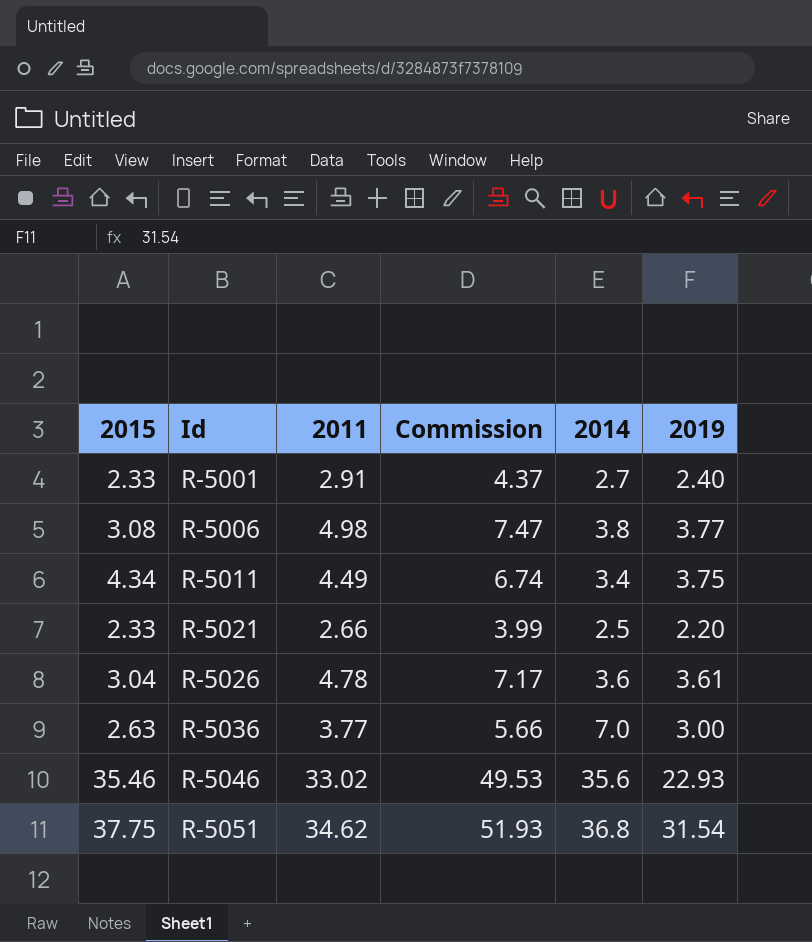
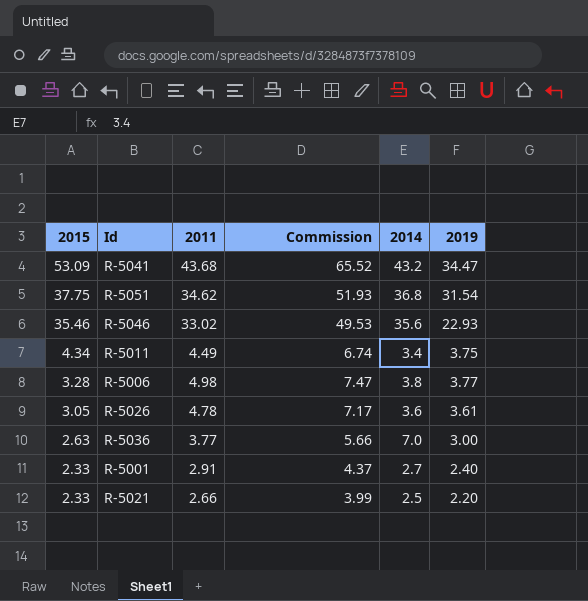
row order: Id ascending -> 2015 descending
row R-5041: none -> 53.09 | 43.68 | 65.52 | 43.2 | 34.47
R-5006 | 2015: 3.08 -> 3.28
R-5026 | 2015: 3.04 -> 3.05

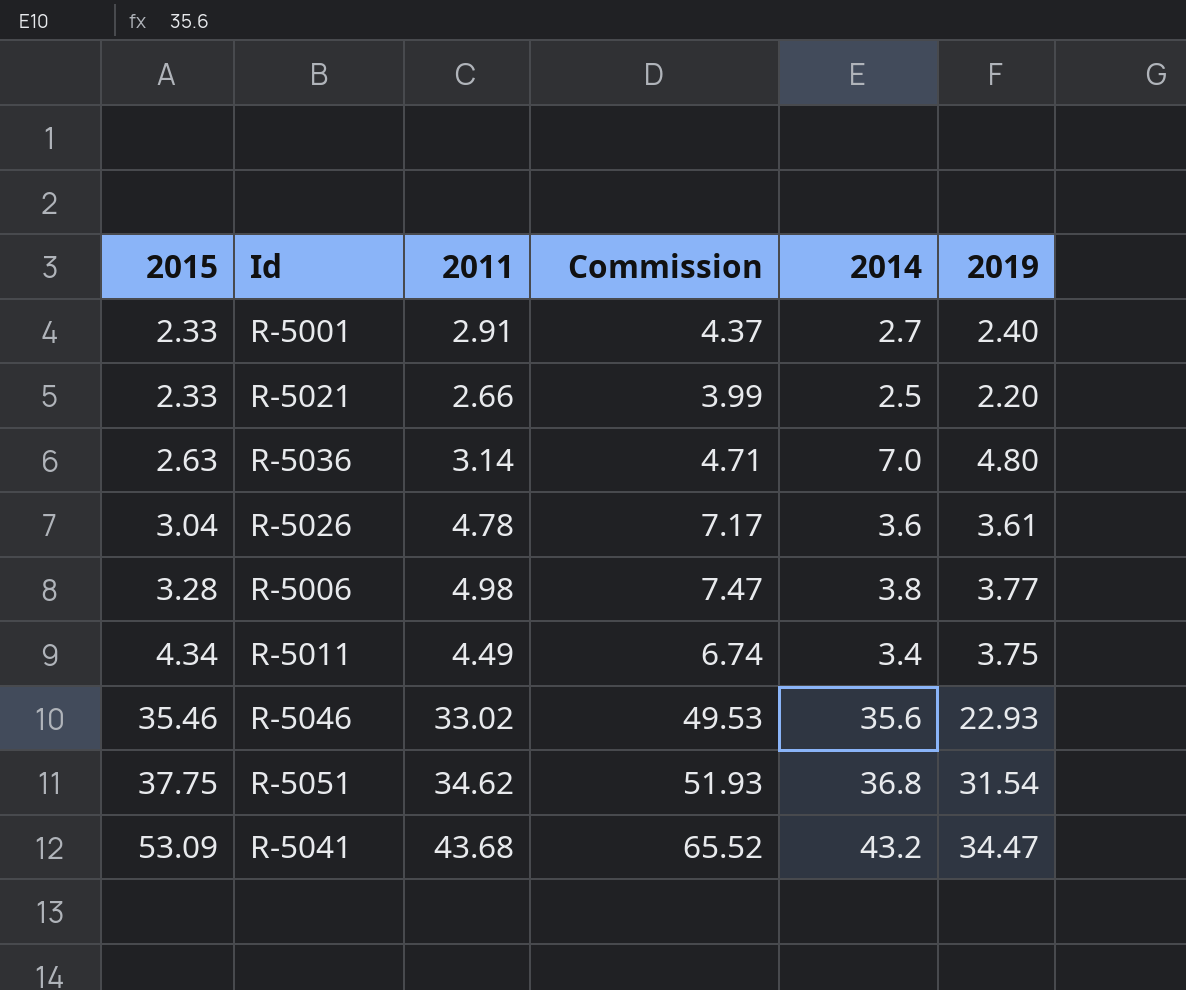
row order: 2015 descending -> 2015 ascending
R-5036 | 2011: 3.77 -> 3.14
R-5036 | Commission: 5.66 -> 4.71
R-5036 | 2019: 3.00 -> 4.80
R-5026 | 2015: 3.05 -> 3.04

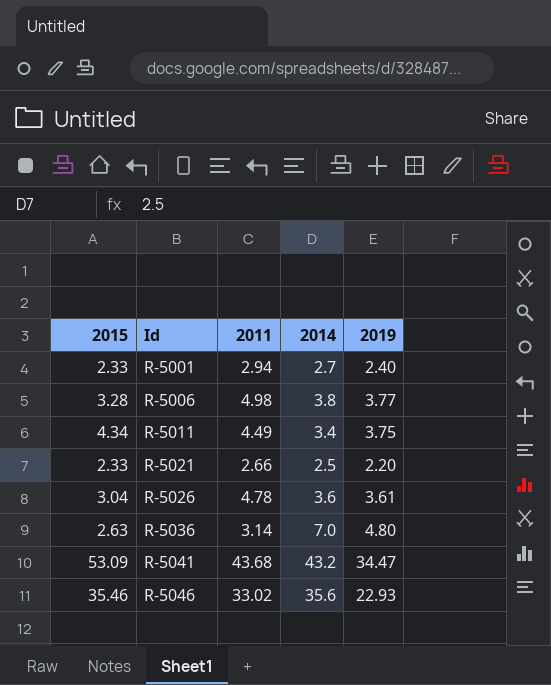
row order: 2015 ascending -> Id ascending
column Commission | formula: [2011] * 1.5 -> none
row R-5051: 37.75 | 34.62 | 51.93 | 36.8 | 31.54 -> none
R-5001 | 2011: 2.91 -> 2.94

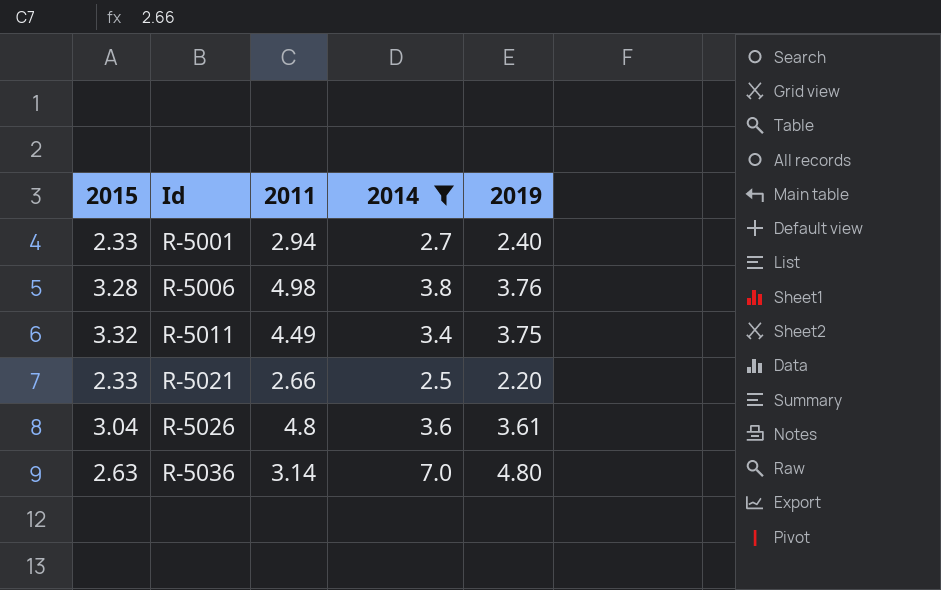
filter: none -> 2014 <= 7.0
R-5006 | 2019: 3.77 -> 3.76
R-5011 | 2015: 4.34 -> 3.32
R-5026 | 2011: 4.78 -> 4.8

